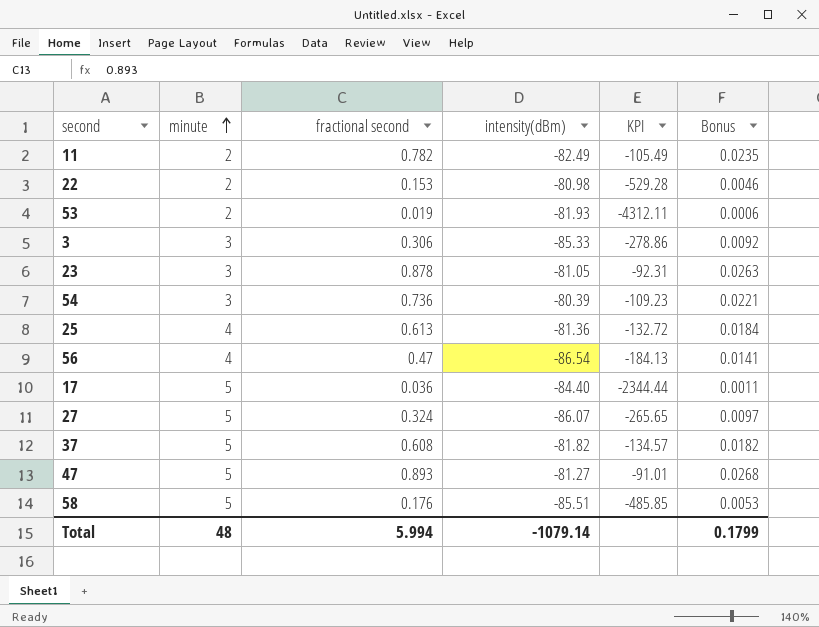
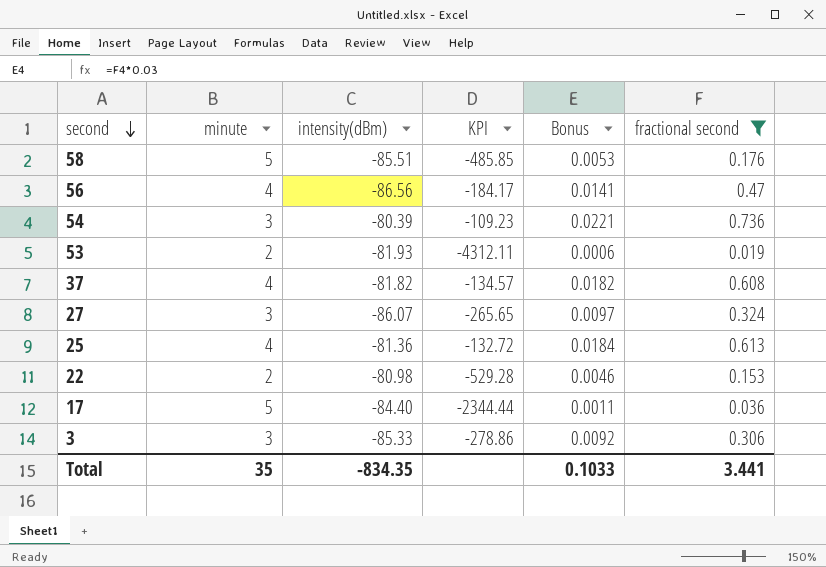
filter: none -> fractional second <= 0.736
row order: minute ascending -> second descending
column fractional second | position: 3 -> 6
56 | intensity(dBm): -86.54 -> -86.56
56 | KPI: -184.13 -> -184.17
37 | minute: 5 -> 4
27 | minute: 5 -> 3
Total | minute: 48 -> 35
Total | intensity(dBm): -1079.14 -> -834.35
Total | Bonus: 0.1799 -> 0.1033
Total | fractional second: 5.994 -> 3.441

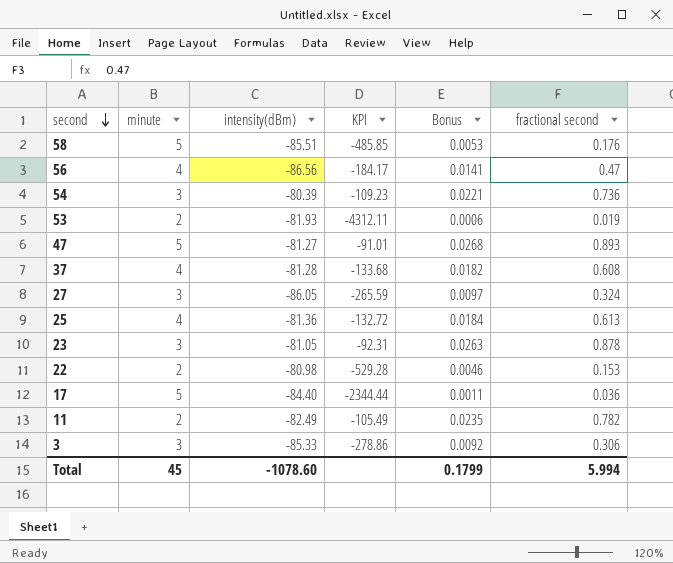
filter: fractional second <= 0.736 -> none
37 | intensity(dBm): -81.82 -> -81.28
37 | KPI: -134.57 -> -133.68
27 | intensity(dBm): -86.07 -> -86.05
27 | KPI: -265.65 -> -265.59
Total | minute: 35 -> 45
Total | intensity(dBm): -834.35 -> -1078.60
Total | Bonus: 0.1033 -> 0.1799
Total | fractional second: 3.441 -> 5.994

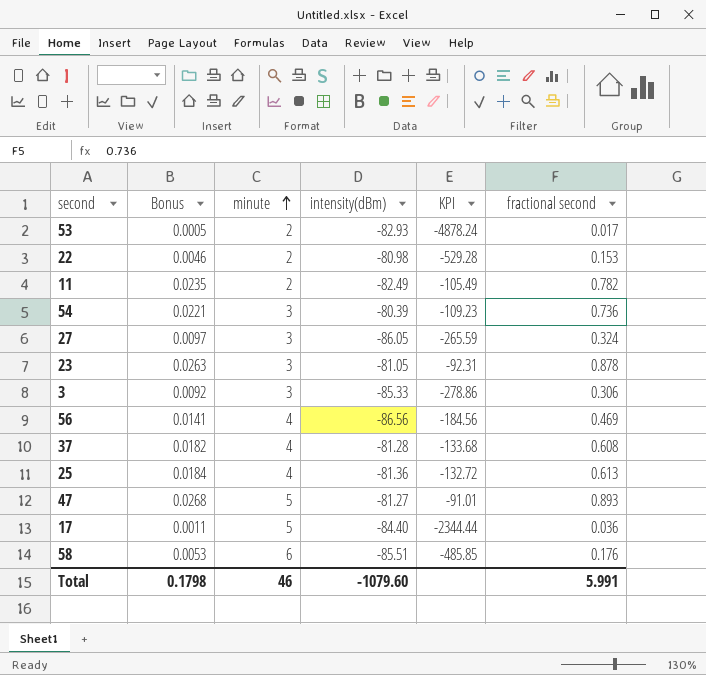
row order: second descending -> minute ascending
column Bonus | position: 5 -> 2
53 | Bonus: 0.0006 -> 0.0005
53 | intensity(dBm): -81.93 -> -82.93
53 | KPI: -4312.11 -> -4878.24
53 | fractional second: 0.019 -> 0.017
56 | KPI: -184.17 -> -184.56
56 | fractional second: 0.47 -> 0.469
58 | minute: 5 -> 6
Total | Bonus: 0.1799 -> 0.1798
Total | minute: 45 -> 46
Total | intensity(dBm): -1078.60 -> -1079.60
Total | fractional second: 5.994 -> 5.991

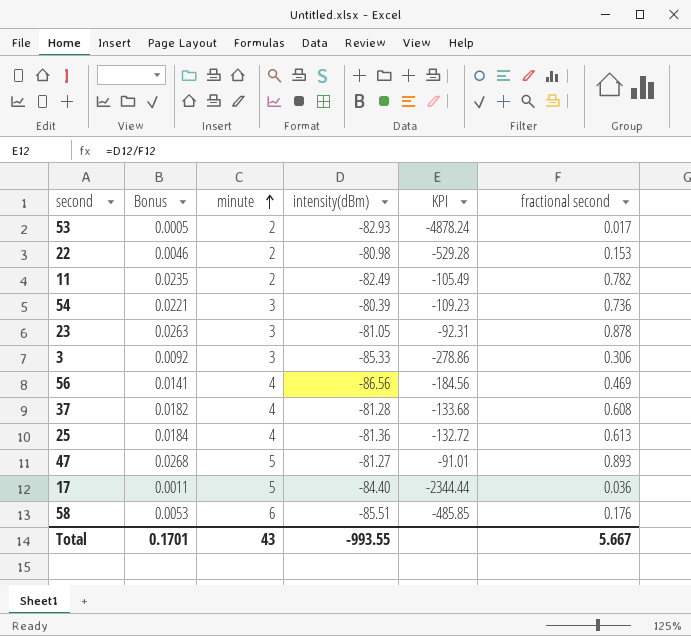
row 27: 0.0097 | 3 | -86.05 | -265.59 | 0.324 -> none
Total | Bonus: 0.1798 -> 0.1701
Total | minute: 46 -> 43
Total | intensity(dBm): -1079.60 -> -993.55
Total | fractional second: 5.991 -> 5.667

